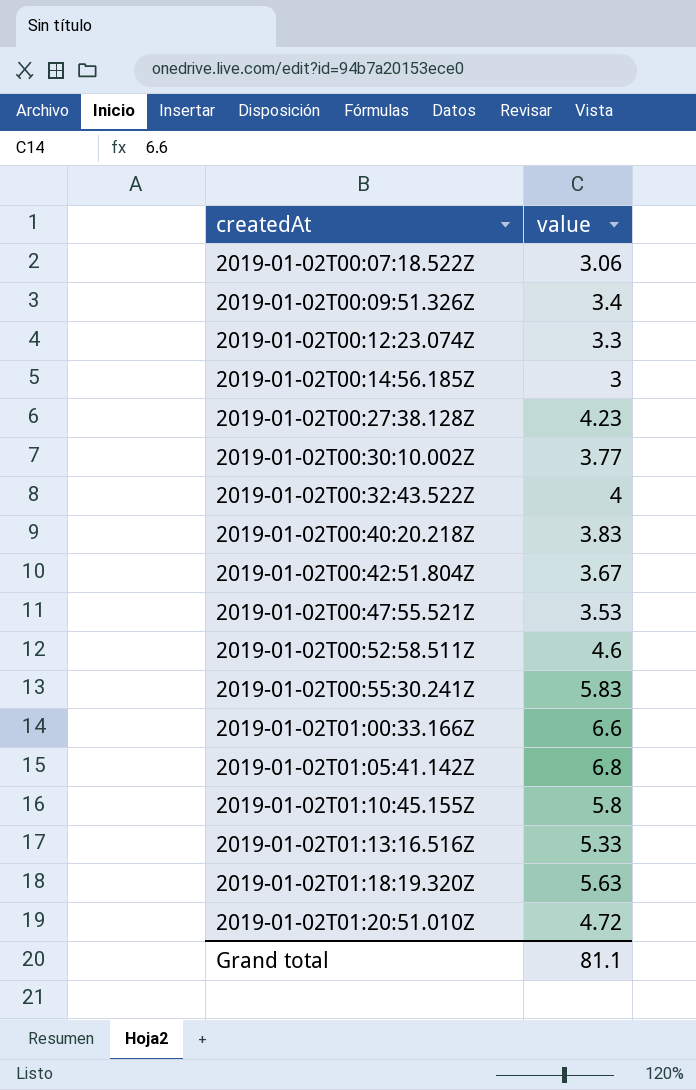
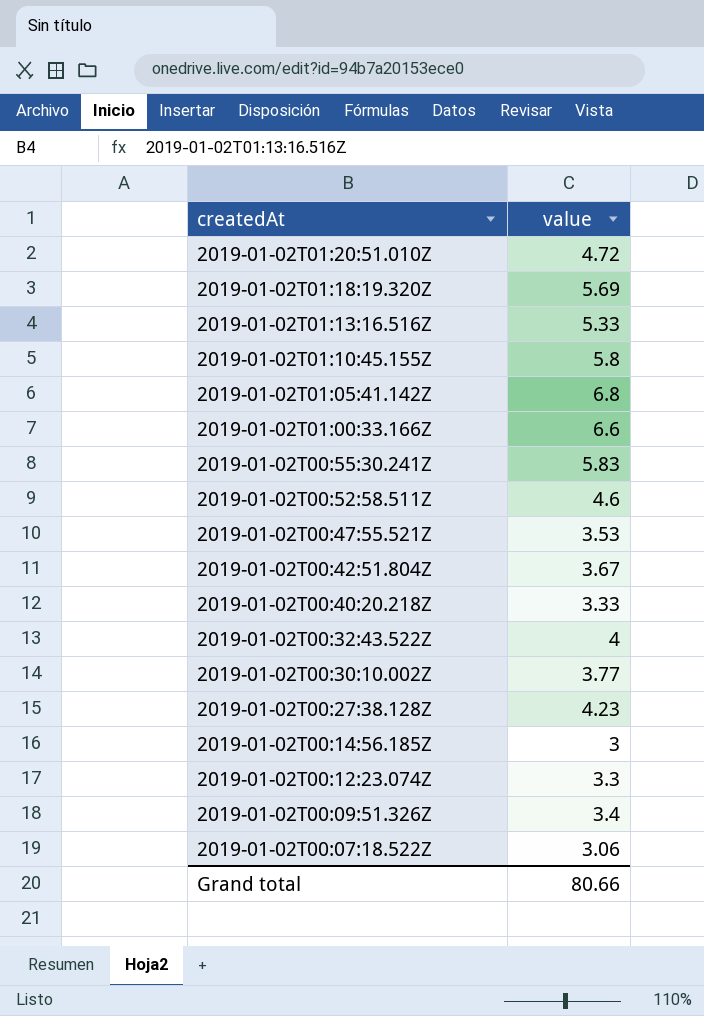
row order: createdAt ascending -> createdAt descending
2019-01-02T01:18:19.320Z | value: 5.63 -> 5.69
2019-01-02T00:40:20.218Z | value: 3.83 -> 3.33
Grand total | value: 81.1 -> 80.66

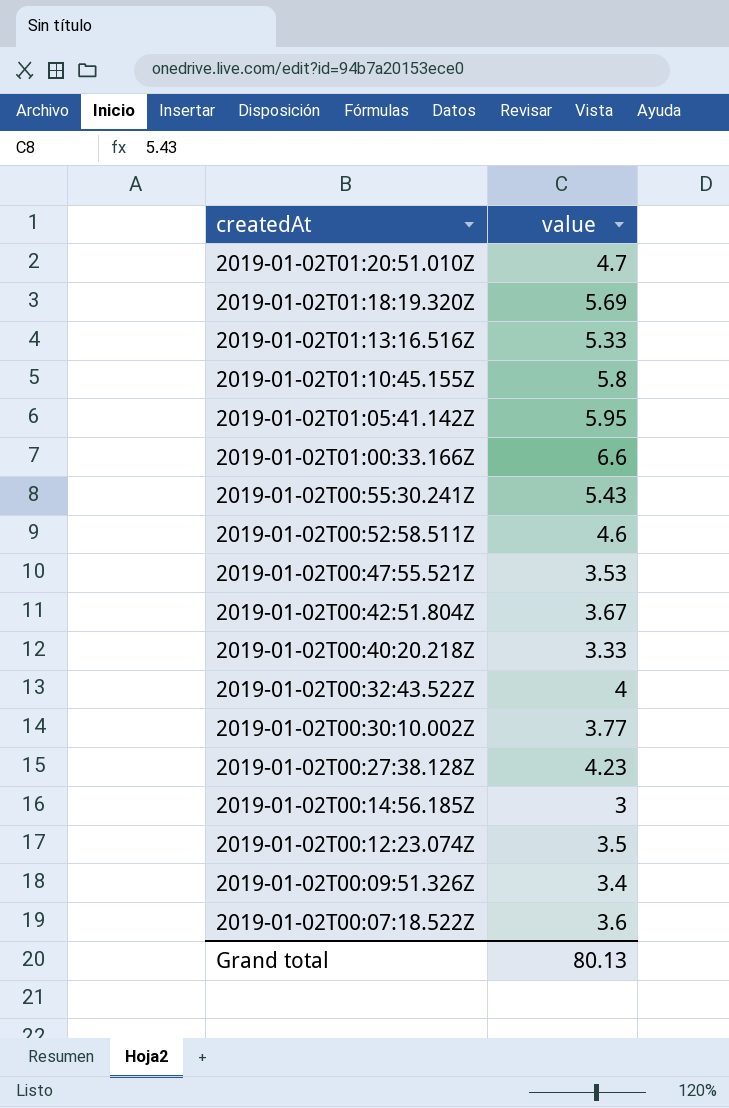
2019-01-02T01:20:51.010Z | value: 4.72 -> 4.7
2019-01-02T01:05:41.142Z | value: 6.8 -> 5.95
2019-01-02T00:55:30.241Z | value: 5.83 -> 5.43
2019-01-02T00:12:23.074Z | value: 3.3 -> 3.5
2019-01-02T00:07:18.522Z | value: 3.06 -> 3.6
Grand total | value: 80.66 -> 80.13

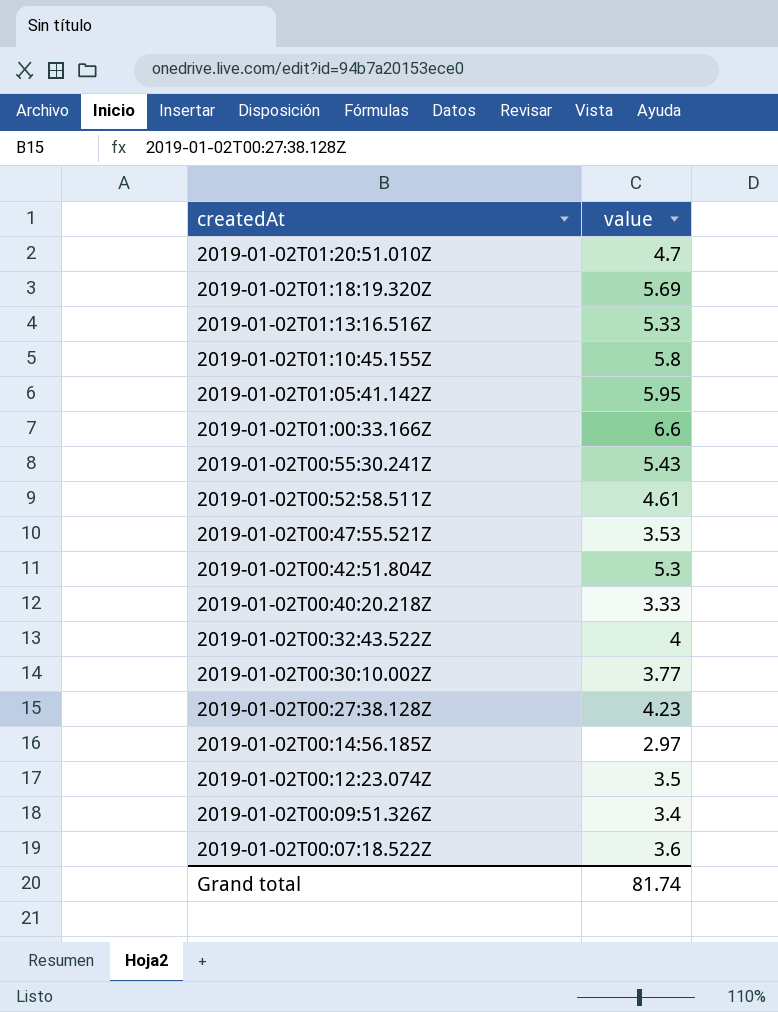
2019-01-02T00:52:58.511Z | value: 4.6 -> 4.61
2019-01-02T00:42:51.804Z | value: 3.67 -> 5.3
2019-01-02T00:14:56.185Z | value: 3 -> 2.97
Grand total | value: 80.13 -> 81.74

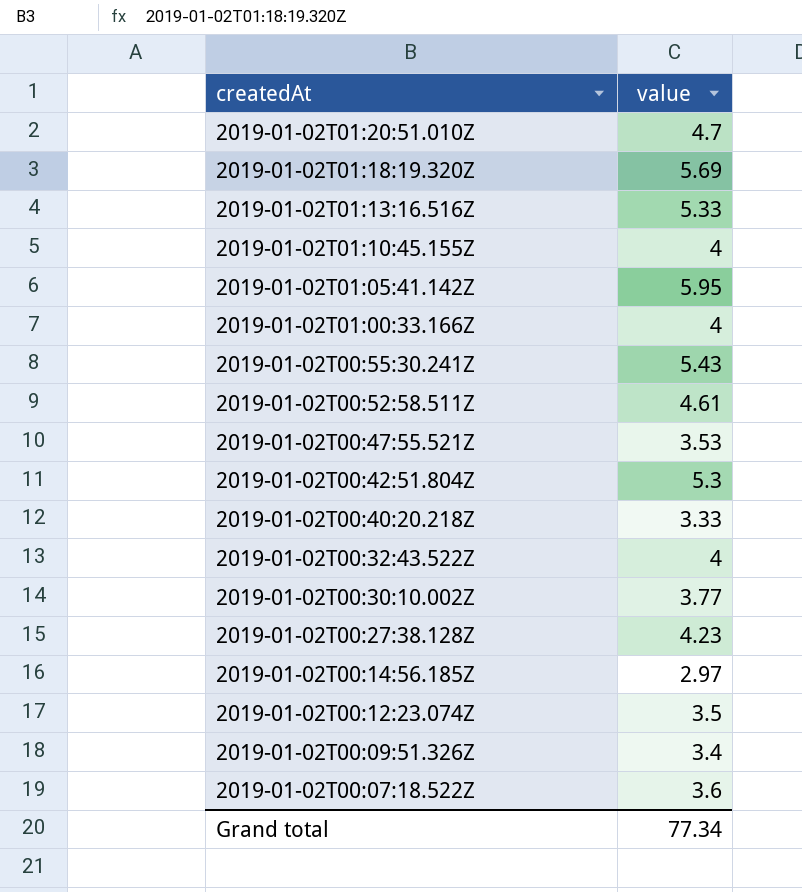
2019-01-02T01:10:45.155Z | value: 5.8 -> 4
2019-01-02T01:00:33.166Z | value: 6.6 -> 4
Grand total | value: 81.74 -> 77.34

